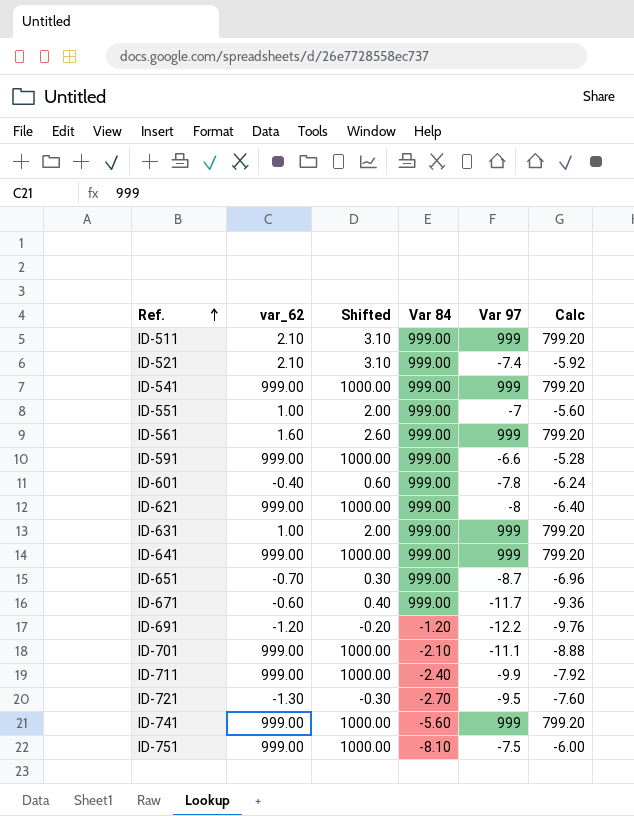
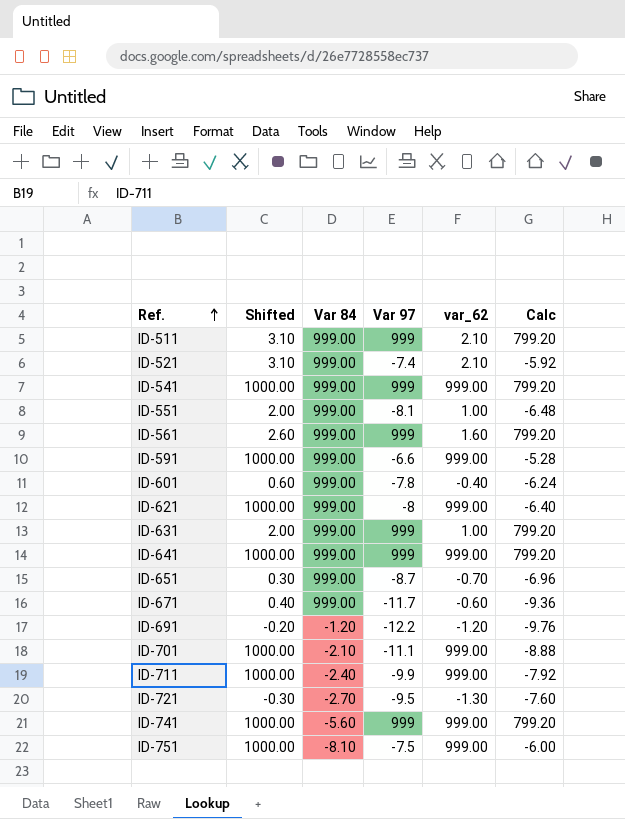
column var_62 | position: 2 -> 5
ID-551 | Var 97: -7 -> -8.1
ID-551 | Calc: -5.60 -> -6.48

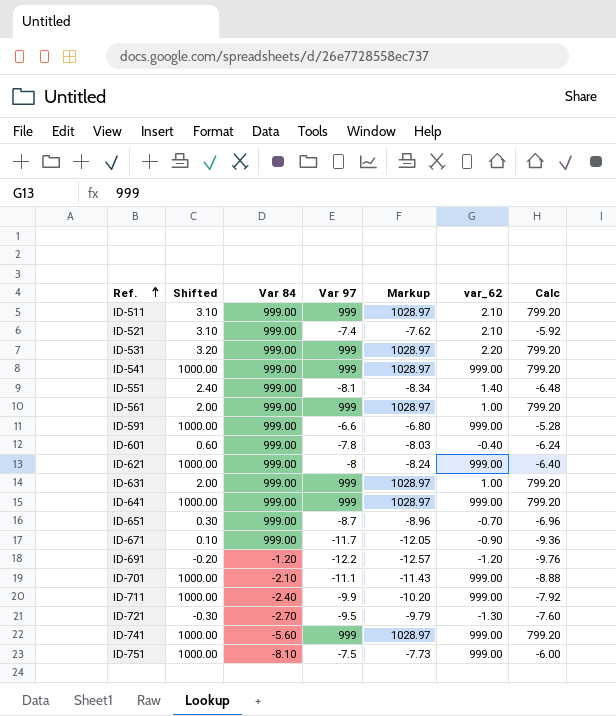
column Markup | formula: none -> [Var 97] * 1.03
row ID-531: none -> 3.20 | 999.00 | 999 | 1028.97 | 2.20 | 799.20
ID-551 | Shifted: 2.00 -> 2.40
ID-551 | var_62: 1.00 -> 1.40
ID-561 | Shifted: 2.60 -> 2.00
ID-561 | var_62: 1.60 -> 1.00
ID-671 | Shifted: 0.40 -> 0.10
ID-671 | var_62: -0.60 -> -0.90

